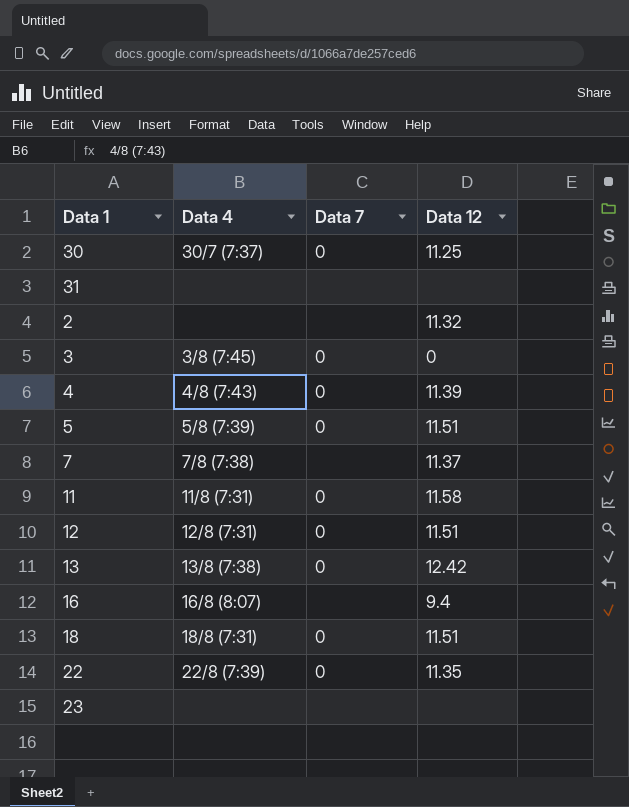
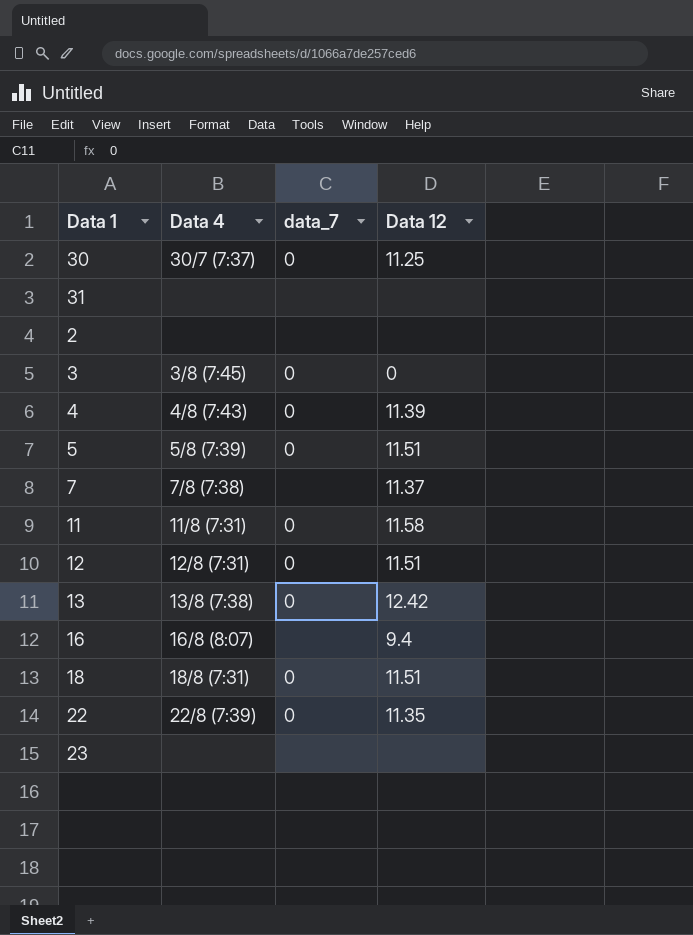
column name: Data 7 -> data_7
2 | Data 12: 11.32 -> none

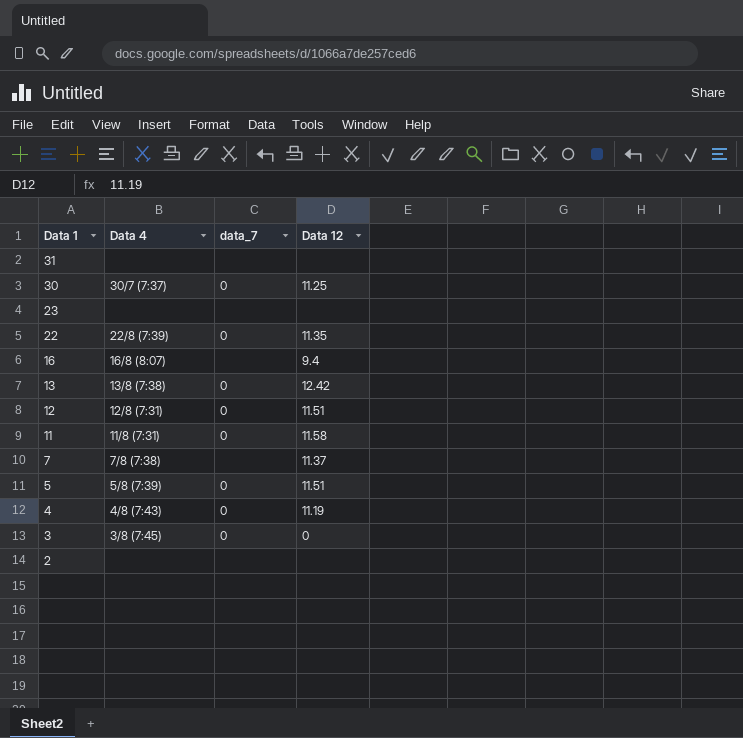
row order: none -> Data 1 descending
row 18: 18/8 (7:31) | 0 | 11.51 -> none
4 | Data 12: 11.39 -> 11.19

